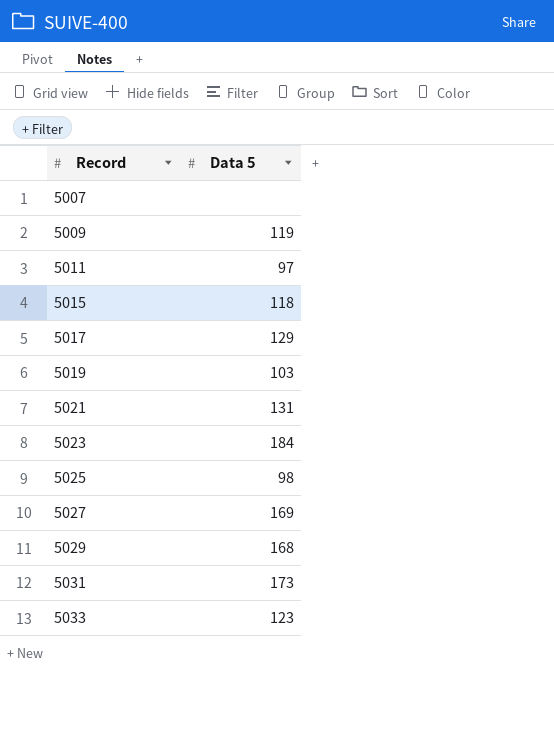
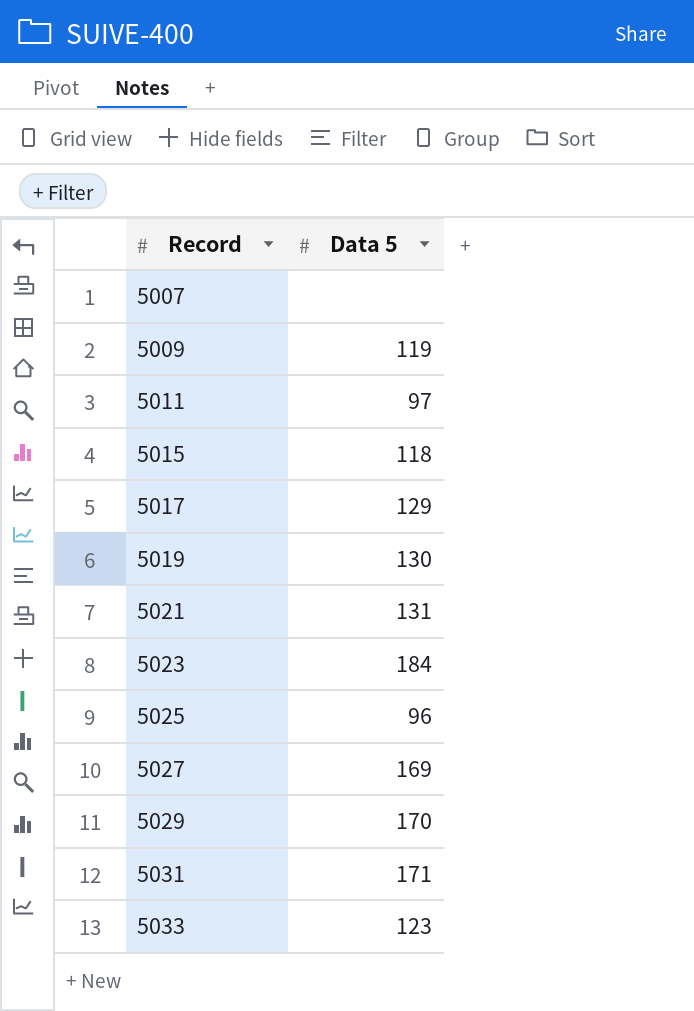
5019 | Data 5: 103 -> 130
5025 | Data 5: 98 -> 96
5029 | Data 5: 168 -> 170
5031 | Data 5: 173 -> 171

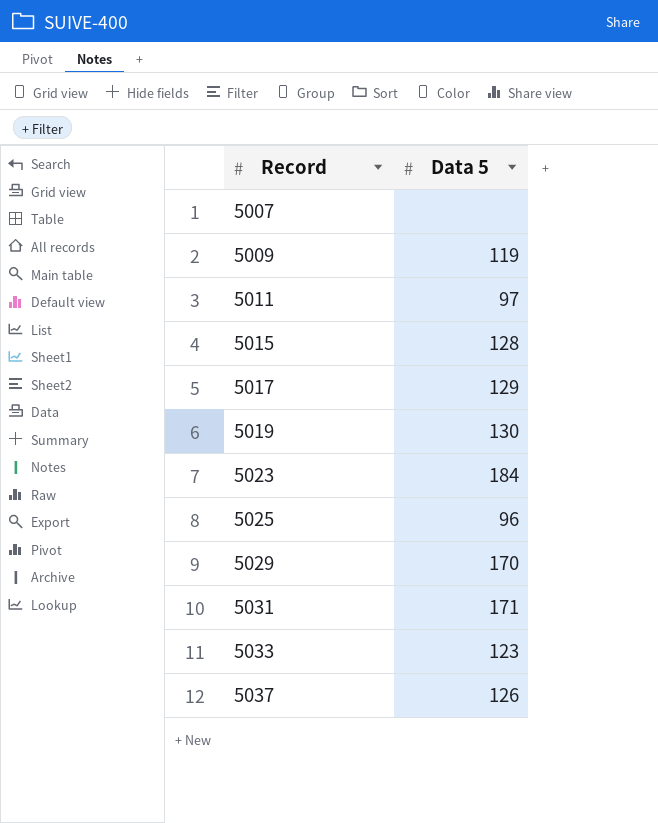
row 5021: 131 -> none
row 5027: 169 -> none
5015 | Data 5: 118 -> 128
row 5037: none -> 126

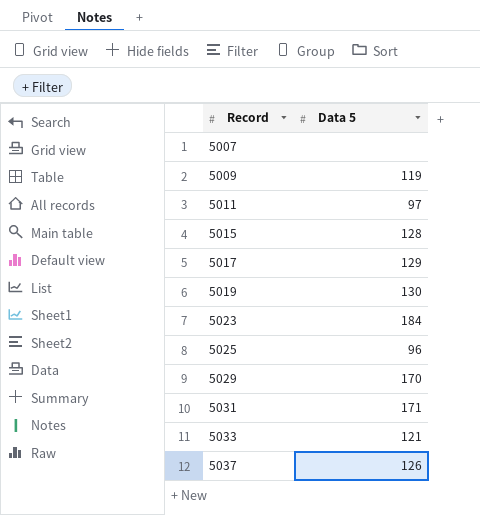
5033 | Data 5: 123 -> 121

